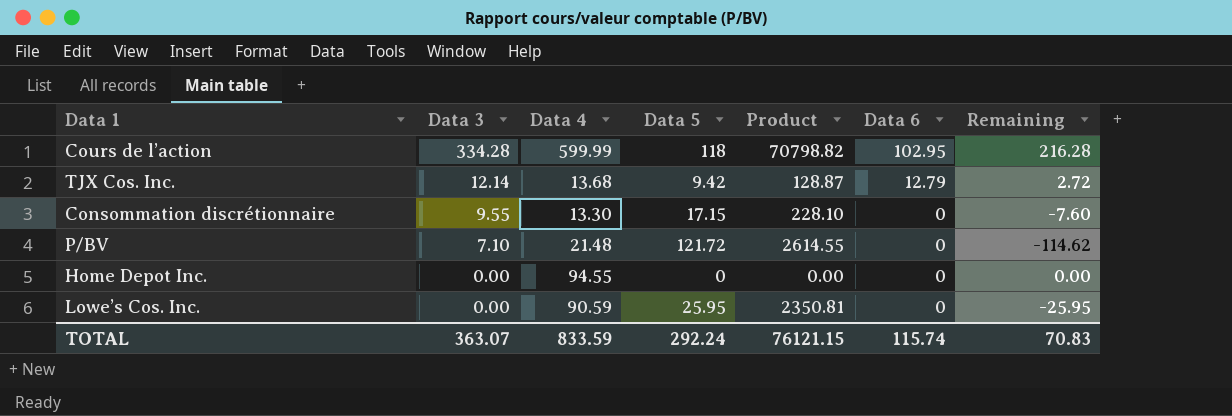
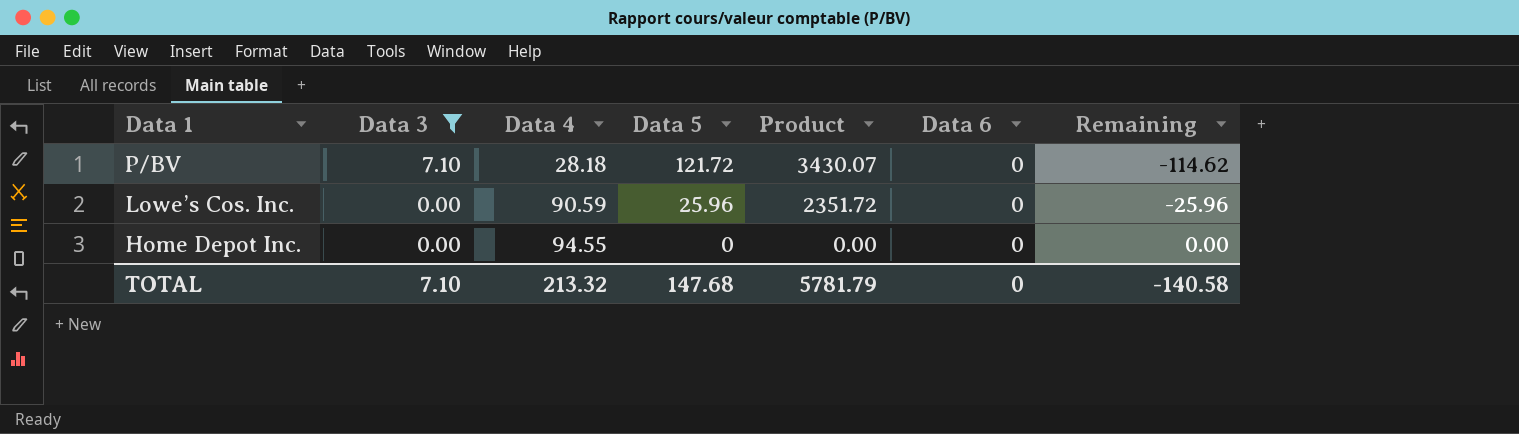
filter: none -> Data 3 <= 7.10
row order: Data 3 descending -> Data 1 descending
P/BV | Data 4: 21.48 -> 28.18
P/BV | Product: 2614.55 -> 3430.07
Lowe’s Cos. Inc. | Data 5: 25.95 -> 25.96
Lowe’s Cos. Inc. | Product: 2350.81 -> 2351.72
Lowe’s Cos. Inc. | Remaining: -25.95 -> -25.96
TOTAL | Data 3: 363.07 -> 7.10
TOTAL | Data 4: 833.59 -> 213.32
TOTAL | Data 5: 292.24 -> 147.68
TOTAL | Product: 76121.15 -> 5781.79
TOTAL | Data 6: 115.74 -> 0
TOTAL | Remaining: 70.83 -> -140.58

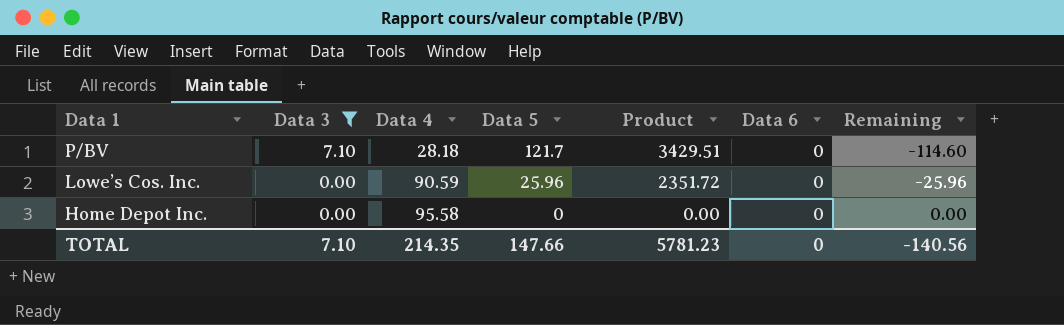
P/BV | Data 5: 121.72 -> 121.7
P/BV | Product: 3430.07 -> 3429.51
P/BV | Remaining: -114.62 -> -114.60
Home Depot Inc. | Data 4: 94.55 -> 95.58
TOTAL | Data 4: 213.32 -> 214.35
TOTAL | Data 5: 147.68 -> 147.66
TOTAL | Product: 5781.79 -> 5781.23
TOTAL | Remaining: -140.58 -> -140.56

